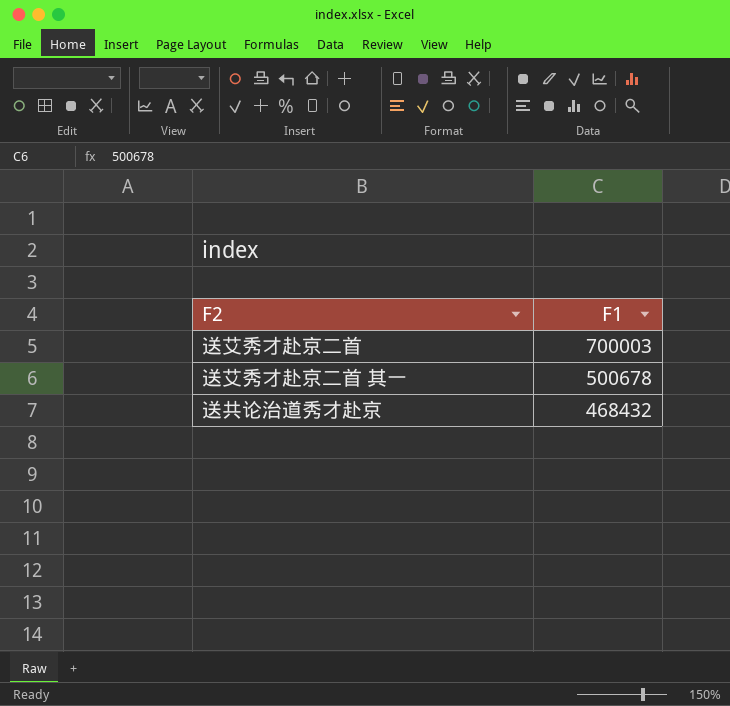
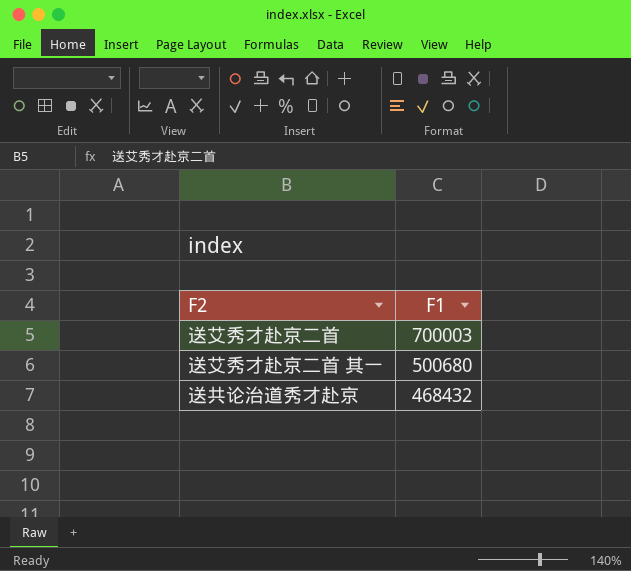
送艾秀才赴京二首 其一 | F1: 500678 -> 500680

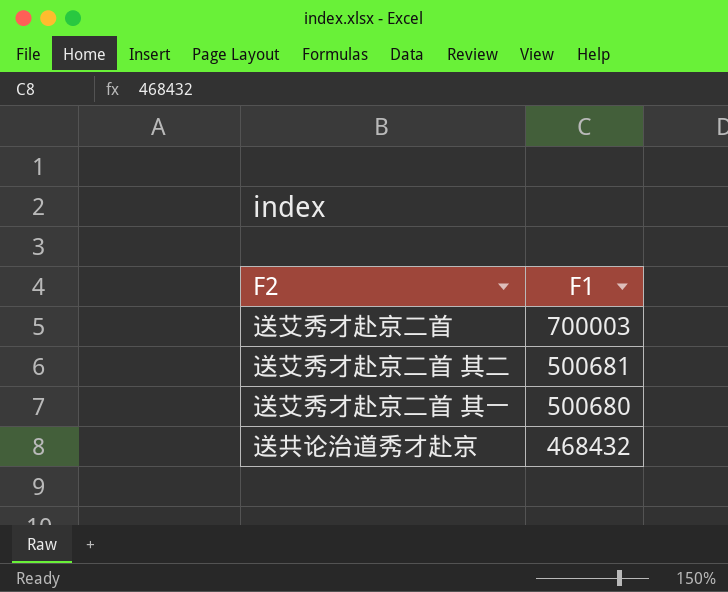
row 送艾秀才赴京二首 其二: none -> 500681

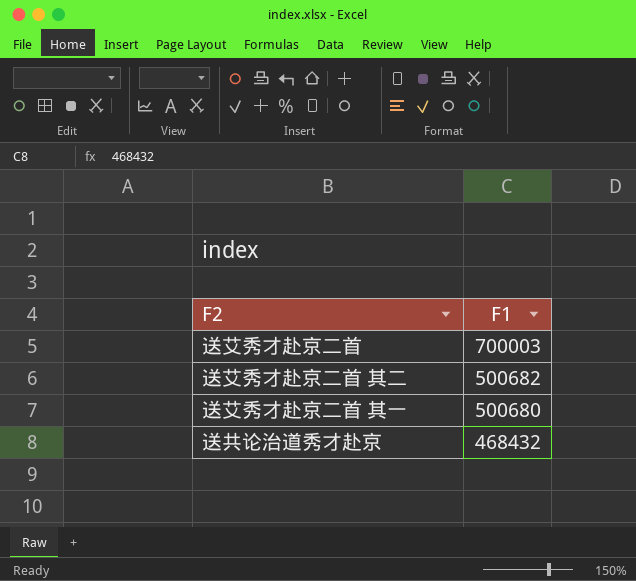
送艾秀才赴京二首 其二 | F1: 500681 -> 500682

